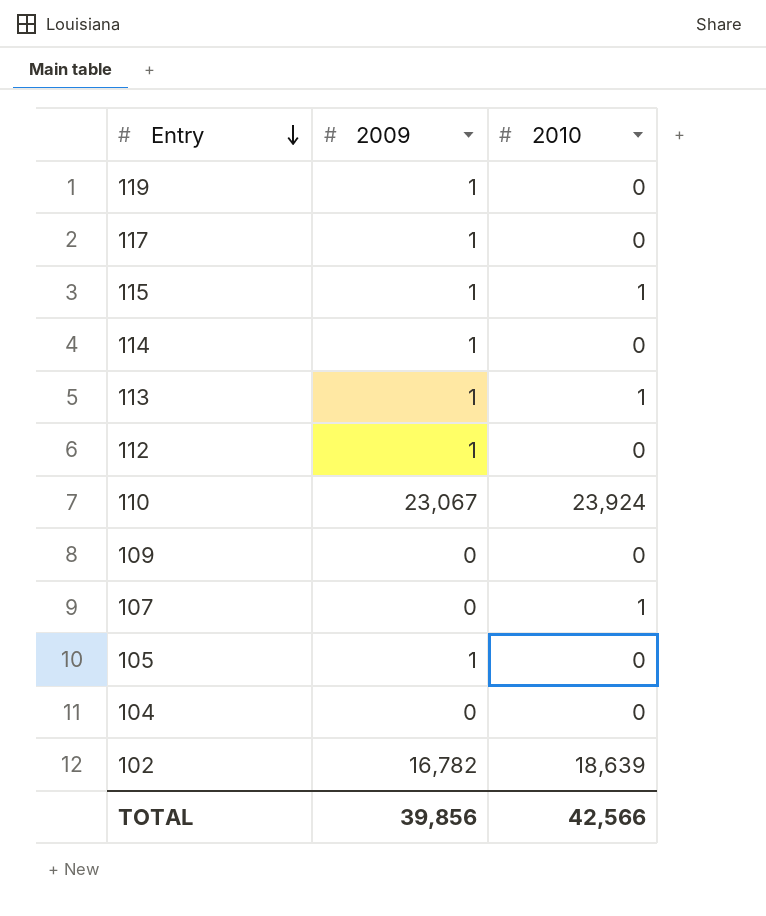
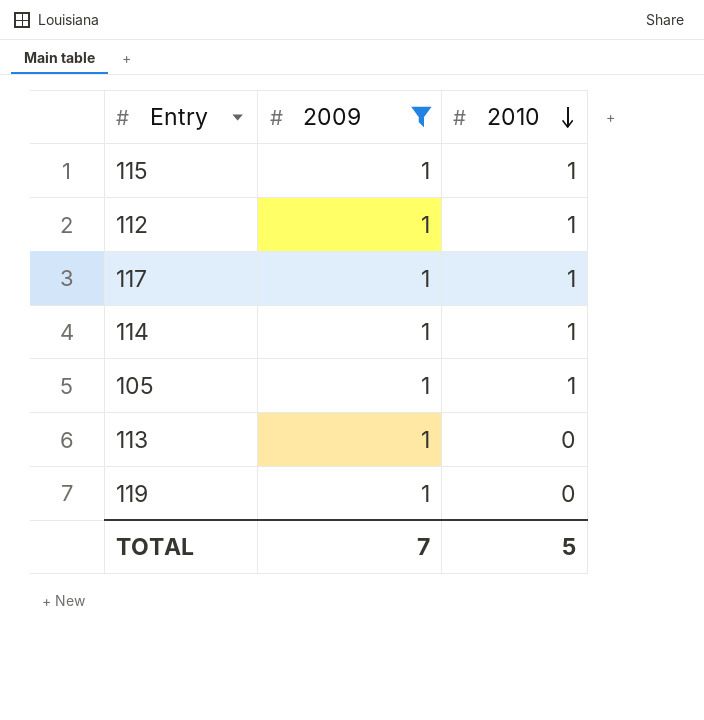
filter: none -> 2009 = 1
row order: Entry descending -> 2010 descending
112 | 2010: 0 -> 1
117 | 2010: 0 -> 1
114 | 2010: 0 -> 1
105 | 2010: 0 -> 1
113 | 2010: 1 -> 0
TOTAL | 2009: 39,856 -> 7
TOTAL | 2010: 42,566 -> 5

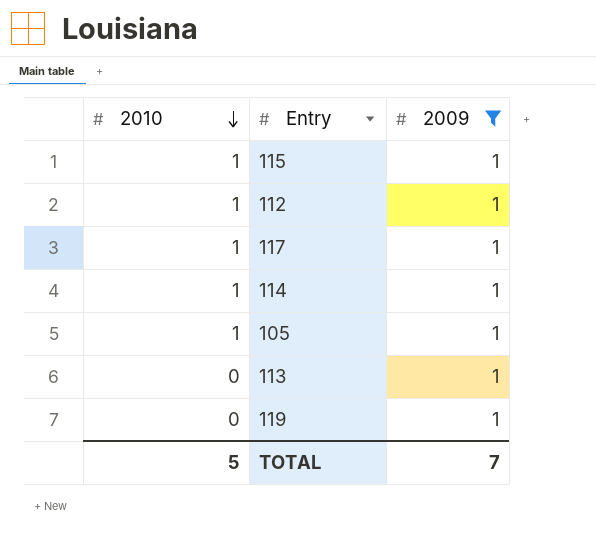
column 2010 | position: 3 -> 1

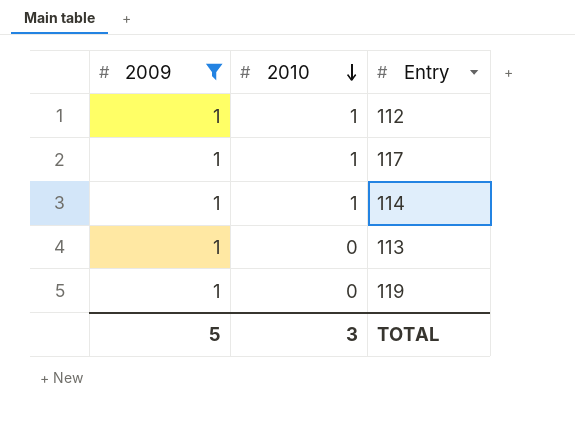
column 2009 | position: 3 -> 1
row 115: 1 | 1 -> none
row 105: 1 | 1 -> none
TOTAL | 2009: 7 -> 5
TOTAL | 2010: 5 -> 3

